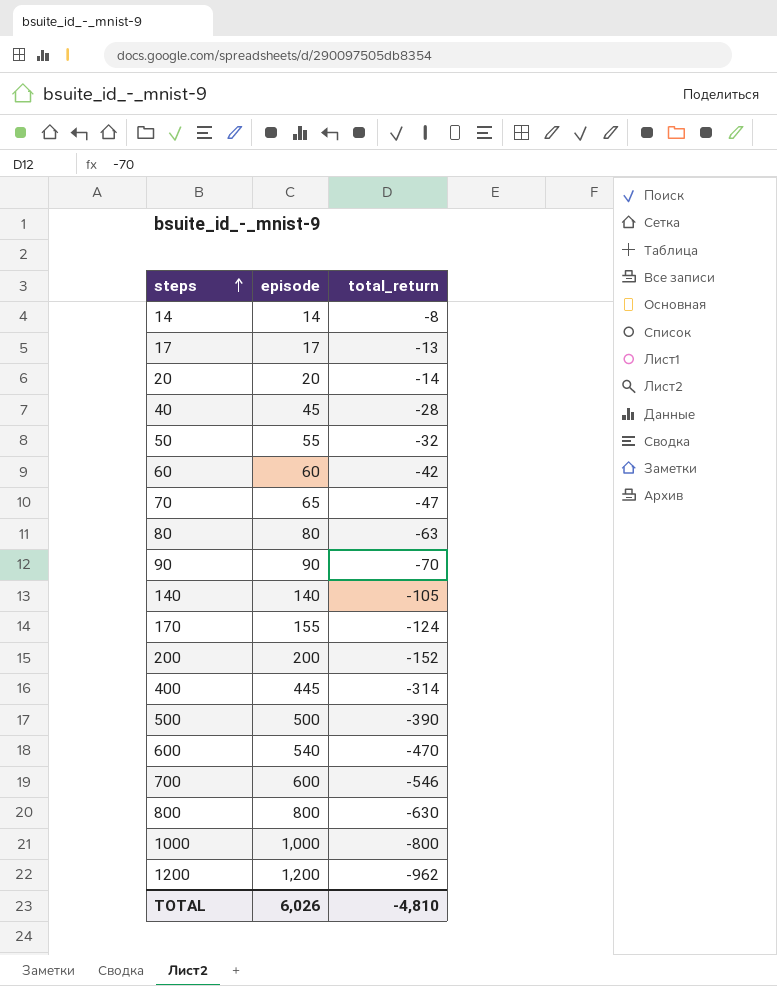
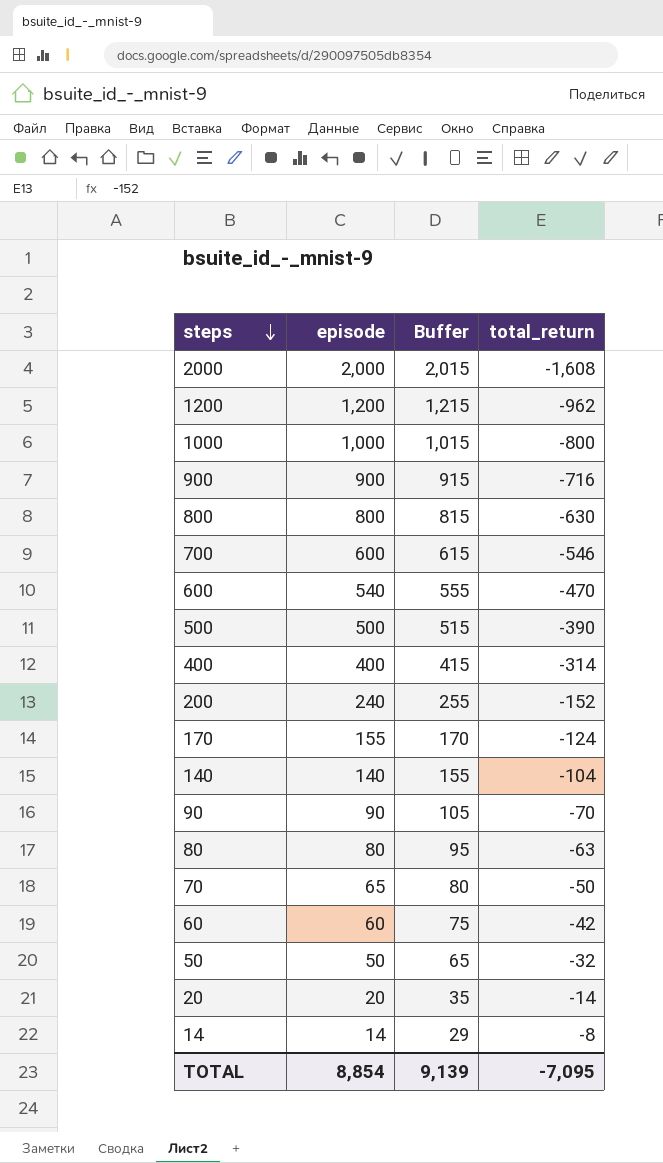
row order: steps ascending -> steps descending
column Buffer | formula: none -> [episode] + 15
row 17: 17 | -13 -> none
row 40: 45 | -28 -> none
row 2000: none -> 2,000 | 2,015 | -1,608
row 900: none -> 900 | 915 | -716
400 | episode: 445 -> 400
200 | episode: 200 -> 240
140 | total_return: -105 -> -104
70 | total_return: -47 -> -50
50 | episode: 55 -> 50
TOTAL | episode: 6,026 -> 8,854
TOTAL | total_return: -4,810 -> -7,095

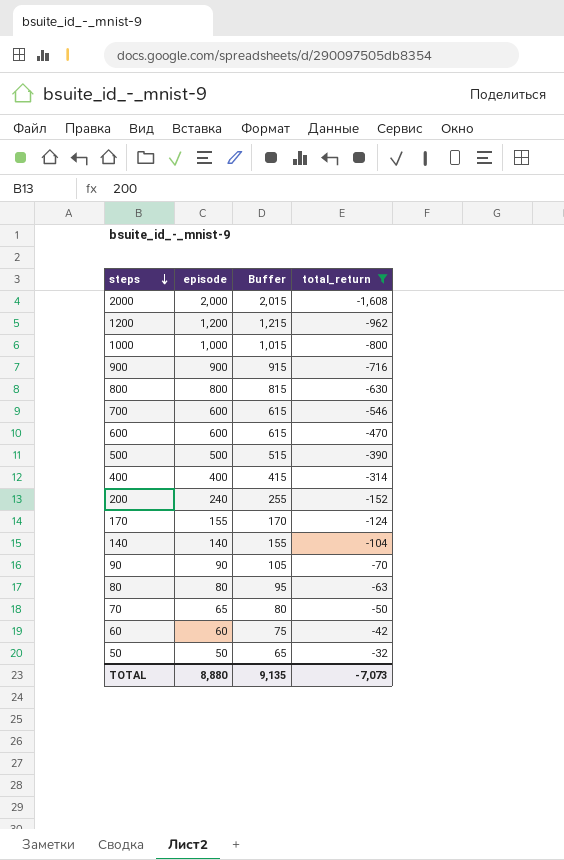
filter: none -> total_return <= -32
600 | episode: 540 -> 600
600 | Buffer: 555 -> 615
TOTAL | episode: 8,854 -> 8,880
TOTAL | Buffer: 9,139 -> 9,135
TOTAL | total_return: -7,095 -> -7,073

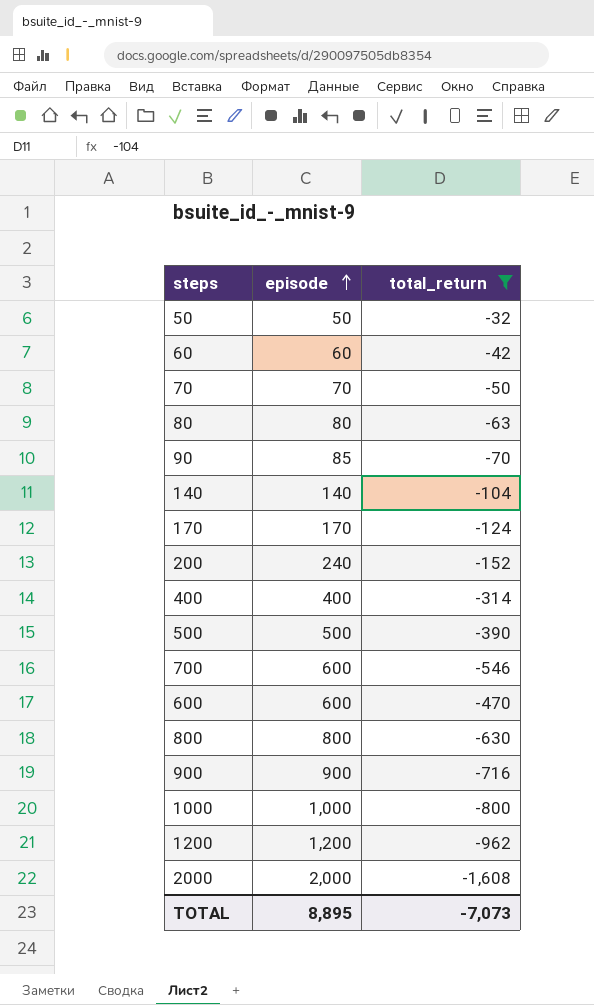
row order: steps descending -> episode ascending
column Buffer | formula: [episode] + 15 -> none
70 | episode: 65 -> 70
90 | episode: 90 -> 85
170 | episode: 155 -> 170
TOTAL | episode: 8,880 -> 8,895

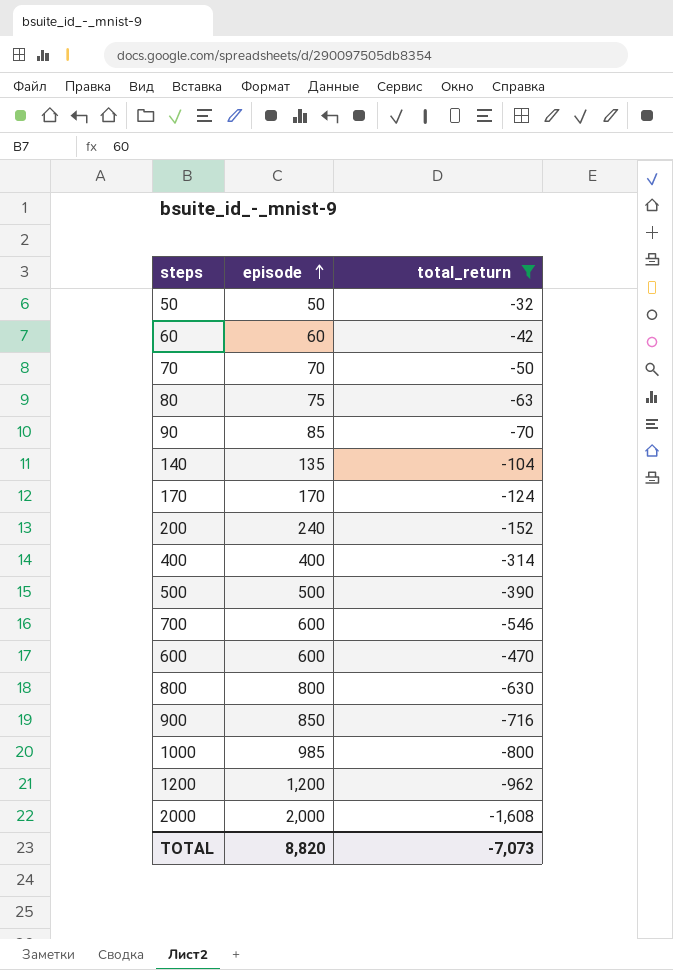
80 | episode: 80 -> 75
140 | episode: 140 -> 135
900 | episode: 900 -> 850
1000 | episode: 1,000 -> 985
TOTAL | episode: 8,895 -> 8,820

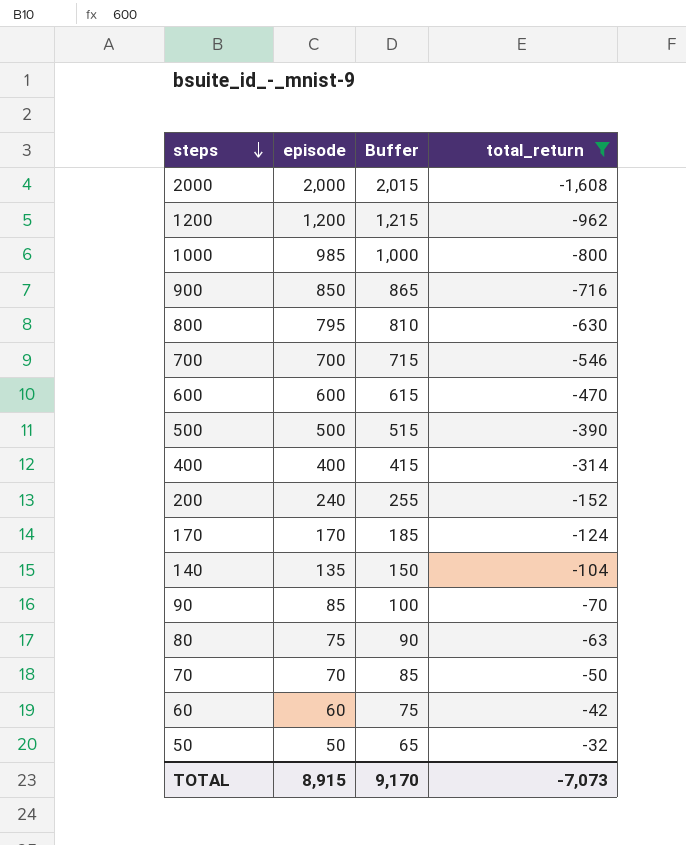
row order: episode ascending -> steps descending
column Buffer | formula: none -> [episode] + 15
800 | episode: 800 -> 795
700 | episode: 600 -> 700
TOTAL | episode: 8,820 -> 8,915

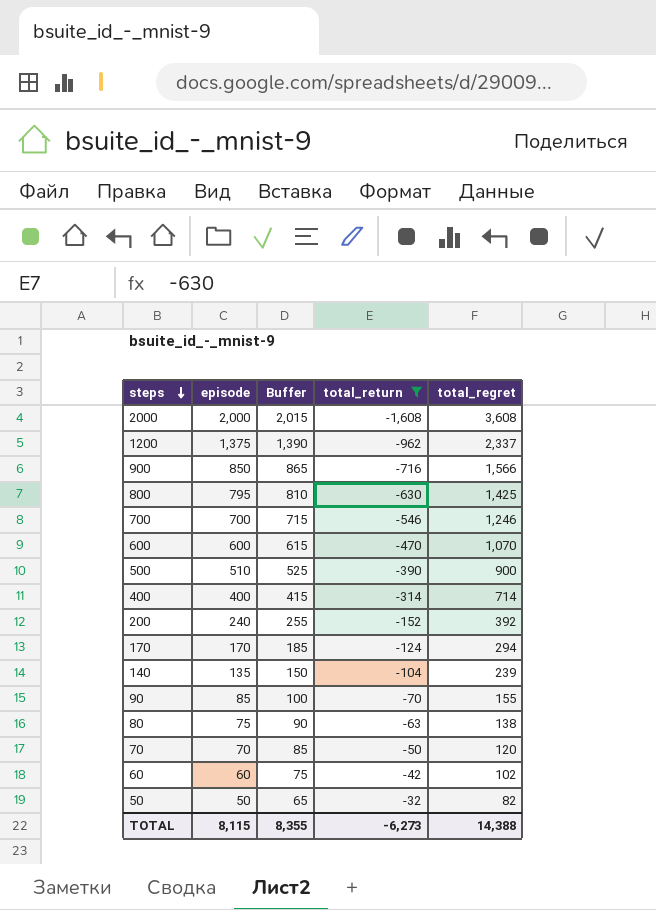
column total_regret | formula: none -> [episode] - [total_return]
row 1000: 985 | 1,000 | -800 -> none
1200 | episode: 1,200 -> 1,375
1200 | Buffer: 1,215 -> 1,390
500 | episode: 500 -> 510
500 | Buffer: 515 -> 525
TOTAL | episode: 8,915 -> 8,115
TOTAL | Buffer: 9,170 -> 8,355
TOTAL | total_return: -7,073 -> -6,273

